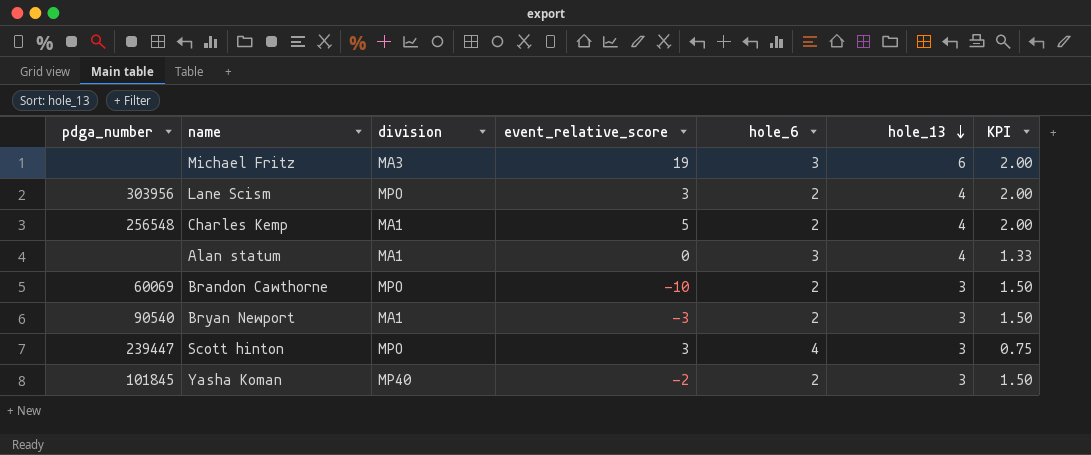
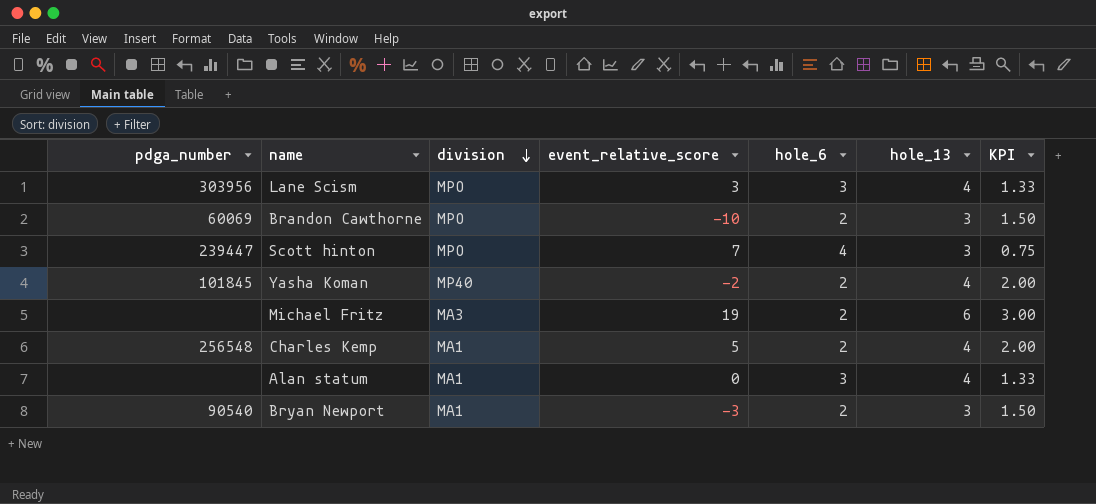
row order: hole_13 descending -> division descending
Lane Scism | hole_6: 2 -> 3
Lane Scism | KPI: 2.00 -> 1.33
Scott hinton | event_relative_score: 3 -> 7
Yasha Koman | hole_13: 3 -> 4
Yasha Koman | KPI: 1.50 -> 2.00
Michael Fritz | hole_6: 3 -> 2
Michael Fritz | KPI: 2.00 -> 3.00

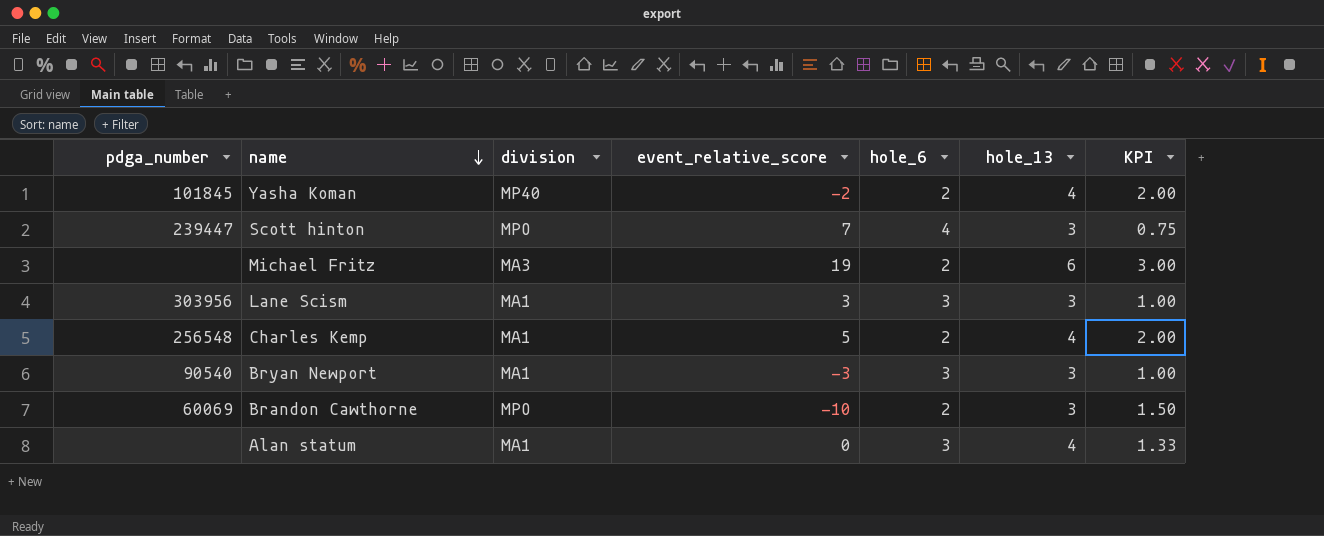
row order: division descending -> name descending
Lane Scism | division: MPO -> MA1
Lane Scism | hole_13: 4 -> 3
Lane Scism | KPI: 1.33 -> 1.00
Bryan Newport | hole_6: 2 -> 3
Bryan Newport | KPI: 1.50 -> 1.00

